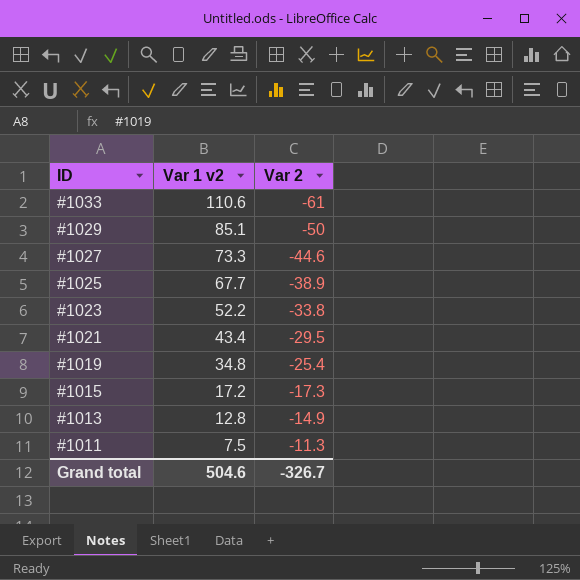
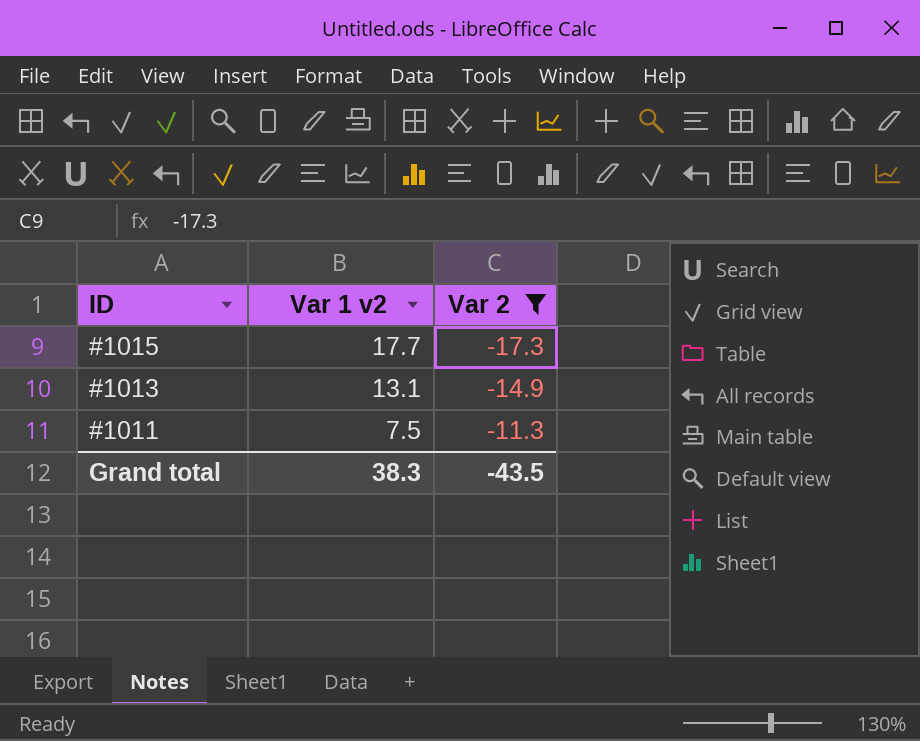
filter: none -> Var 2 >= -17.3
#1015 | Var 1 v2: 17.2 -> 17.7
#1013 | Var 1 v2: 12.8 -> 13.1
Grand total | Var 1 v2: 504.6 -> 38.3
Grand total | Var 2: -326.7 -> -43.5

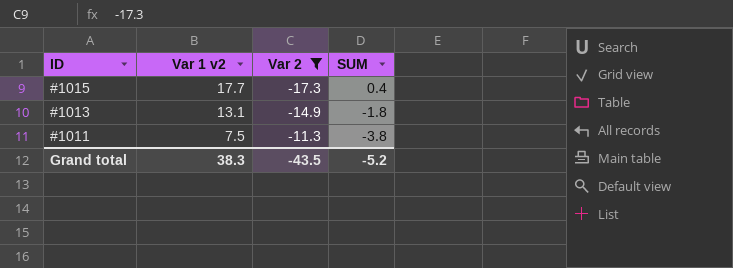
column SUM | formula: none -> [Var 1 v2] + [Var 2]

